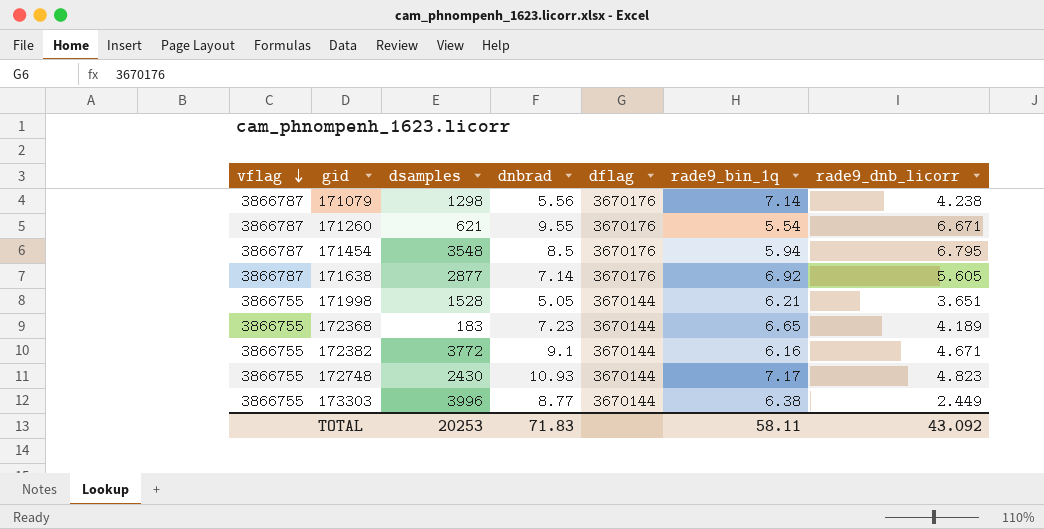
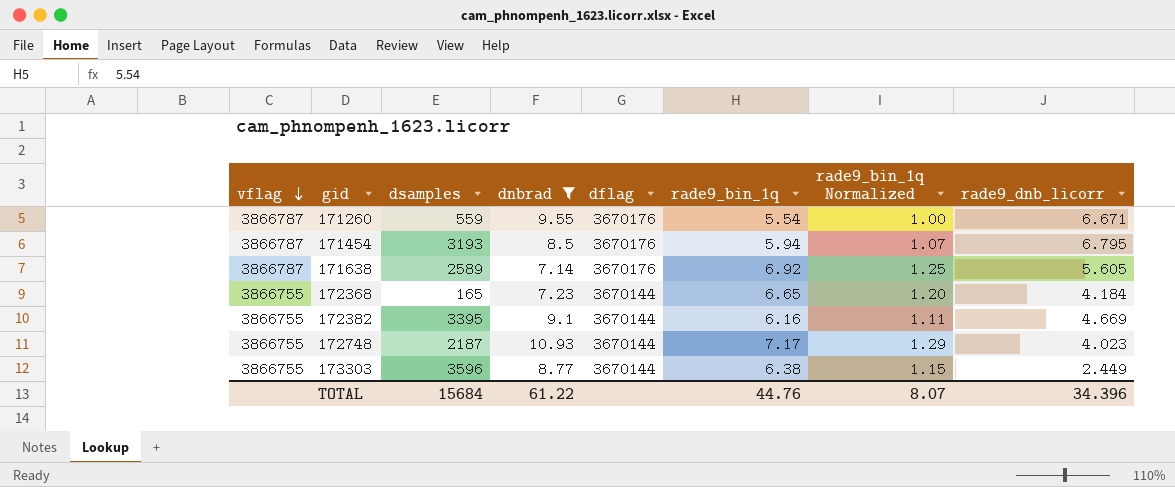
filter: none -> dnbrad >= 7.14
column rade9_bin_1q Normalized | formula: none -> [rade9_bin_1q] * 0.18
171260 | dsamples: 621 -> 559
171454 | dsamples: 3548 -> 3193
171638 | dsamples: 2877 -> 2589
172368 | dsamples: 183 -> 165
172368 | rade9_dnb_licorr: 4.189 -> 4.184
172382 | dsamples: 3772 -> 3395
172382 | rade9_dnb_licorr: 4.671 -> 4.669
172748 | dsamples: 2430 -> 2187
172748 | rade9_dnb_licorr: 4.823 -> 4.023
173303 | dsamples: 3996 -> 3596
TOTAL | dsamples: 20253 -> 15684
TOTAL | dnbrad: 71.83 -> 61.22
TOTAL | rade9_bin_1q: 58.11 -> 44.76
TOTAL | rade9_dnb_licorr: 43.092 -> 34.396

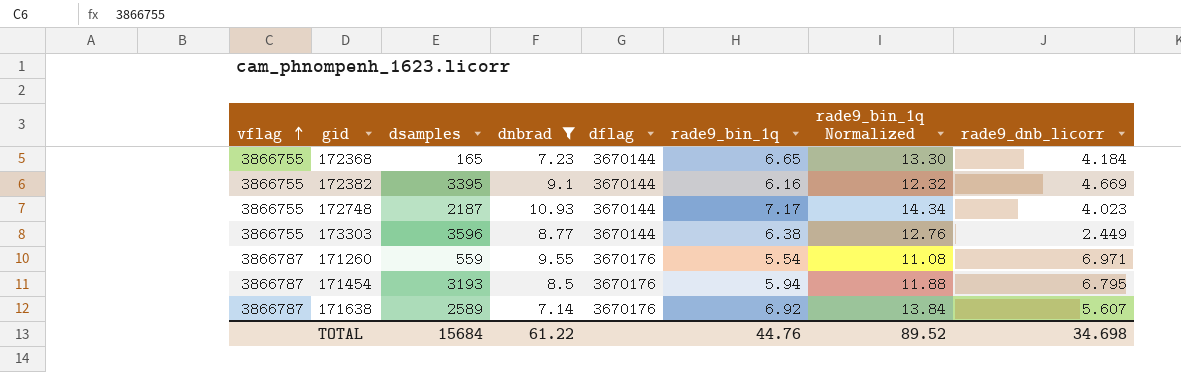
row order: vflag descending -> vflag ascending
column rade9_bin_1q Normalized | formula: [rade9_bin_1q] * 0.18 -> [rade9_bin_1q] * 2
171260 | rade9_dnb_licorr: 6.671 -> 6.971
171638 | rade9_dnb_licorr: 5.605 -> 5.607
TOTAL | rade9_bin_1q Normalized: 8.07 -> 89.52
TOTAL | rade9_dnb_licorr: 34.396 -> 34.698

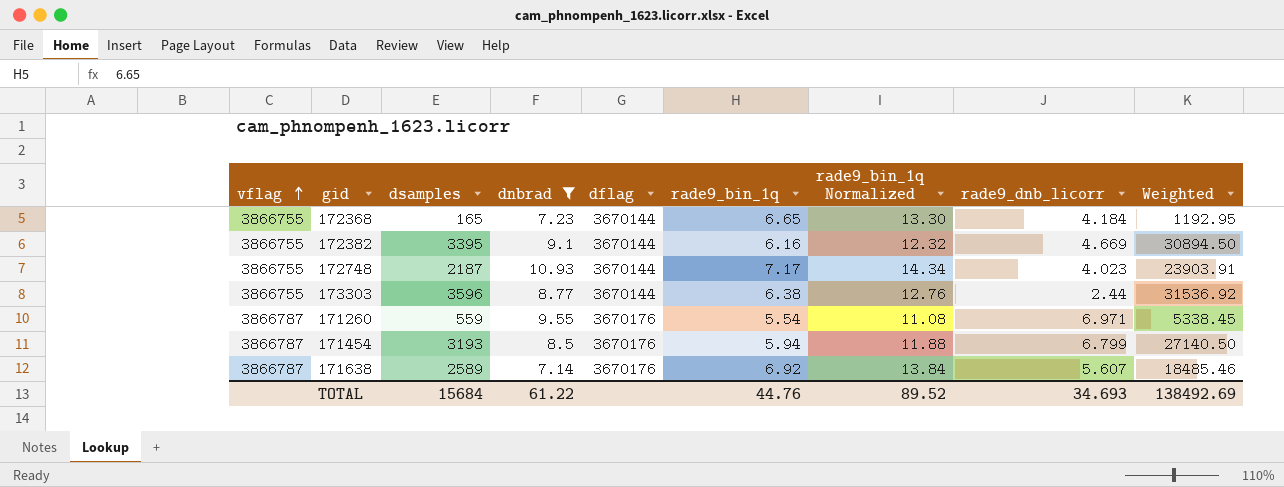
column Weighted | formula: none -> [dsamples] * [dnbrad]
173303 | rade9_dnb_licorr: 2.449 -> 2.44
171454 | rade9_dnb_licorr: 6.795 -> 6.799
TOTAL | rade9_dnb_licorr: 34.698 -> 34.693

